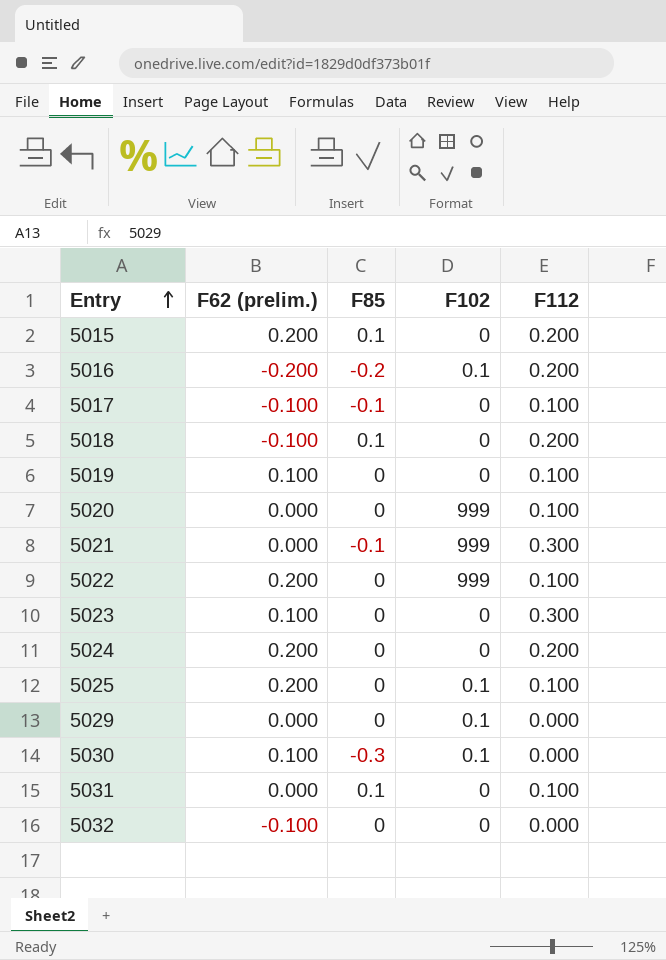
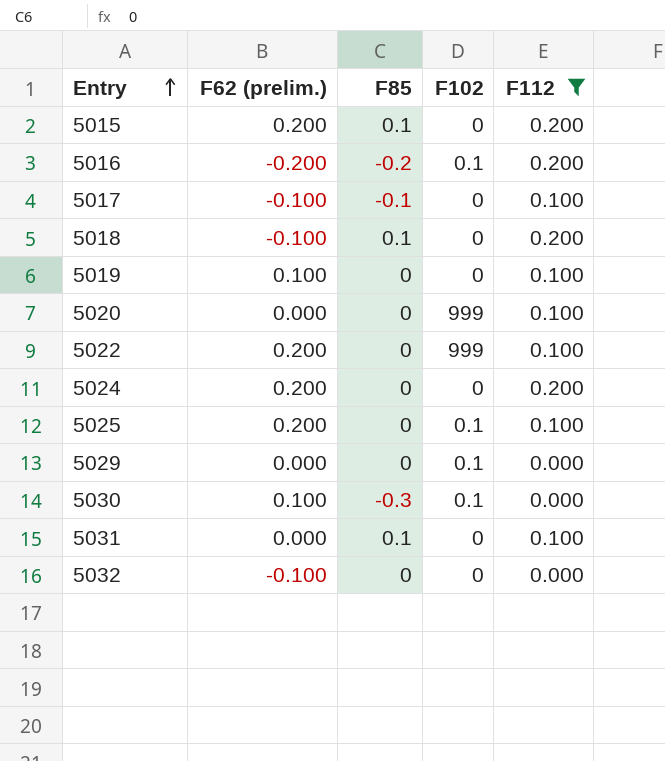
filter: none -> F112 != 0.300

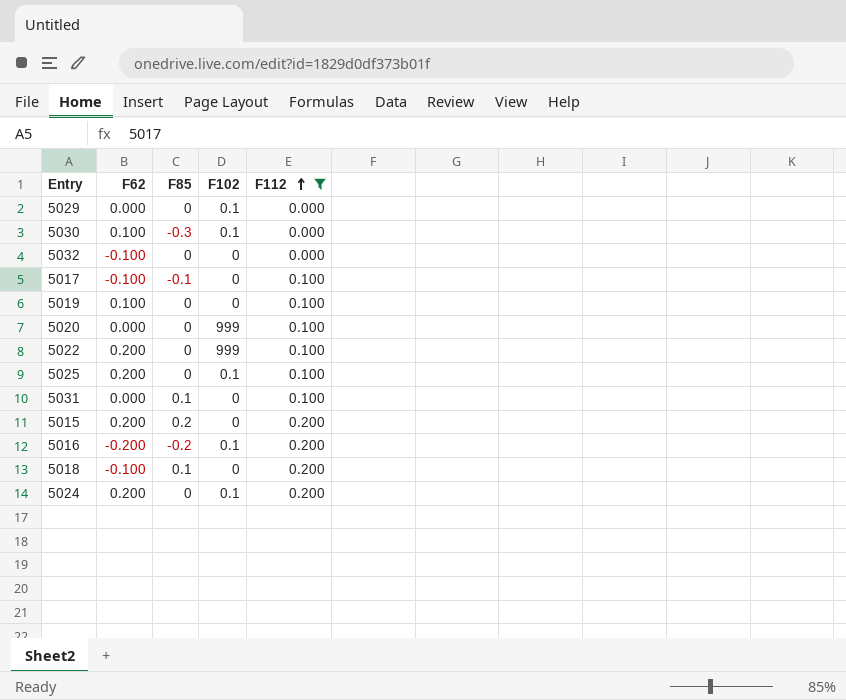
row order: Entry ascending -> F112 ascending
column name: F62 (prelim.) -> F62
5015 | F85: 0.1 -> 0.2
5024 | F102: 0 -> 0.1

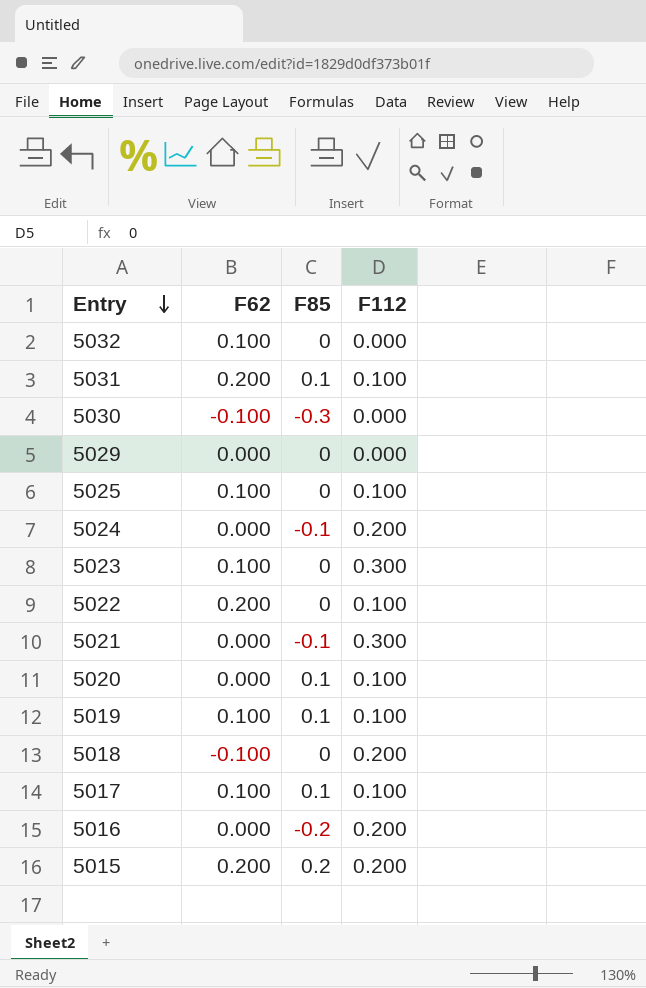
filter: F112 != 0.300 -> none
row order: F112 ascending -> Entry descending
column F102 | position: 4 -> none
5032 | F62: -0.100 -> 0.100
5031 | F62: 0.000 -> 0.200
5030 | F62: 0.100 -> -0.100
5025 | F62: 0.200 -> 0.100
5024 | F62: 0.200 -> 0.000
5024 | F85: 0 -> -0.1
5020 | F85: 0 -> 0.1
5019 | F85: 0 -> 0.1
5018 | F85: 0.1 -> 0
5017 | F62: -0.100 -> 0.100
5017 | F85: -0.1 -> 0.1
5016 | F62: -0.200 -> 0.000

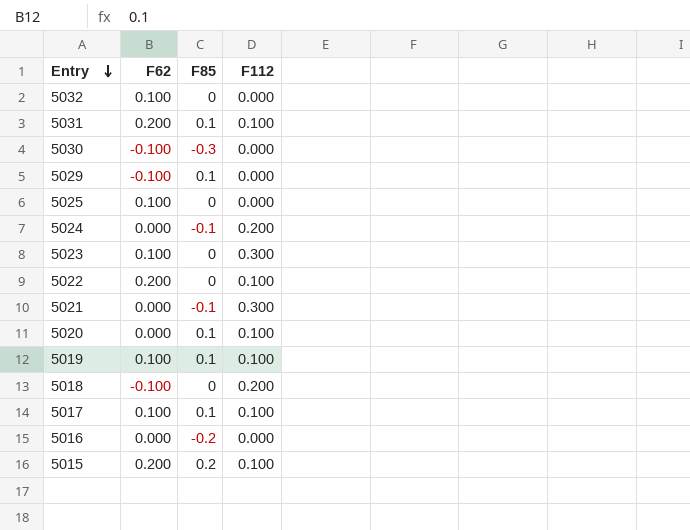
5029 | F62: 0.000 -> -0.100
5029 | F85: 0 -> 0.1
5025 | F112: 0.100 -> 0.000
5016 | F112: 0.200 -> 0.000
5015 | F112: 0.200 -> 0.100

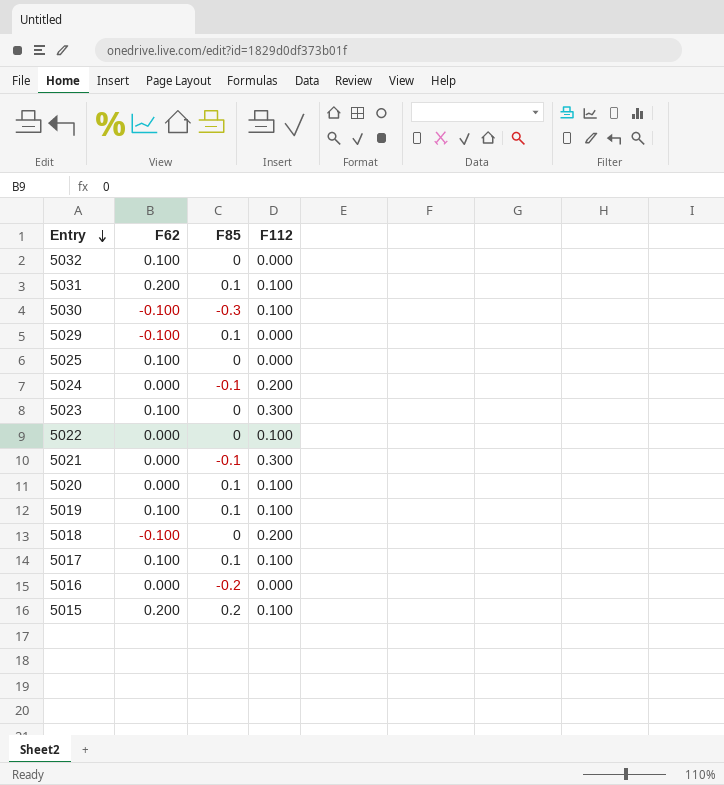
5030 | F112: 0.000 -> 0.100
5022 | F62: 0.200 -> 0.000

